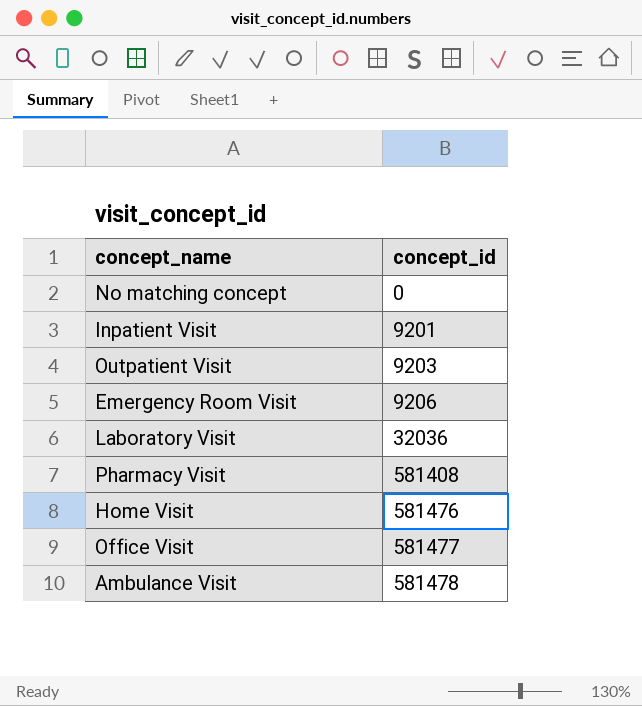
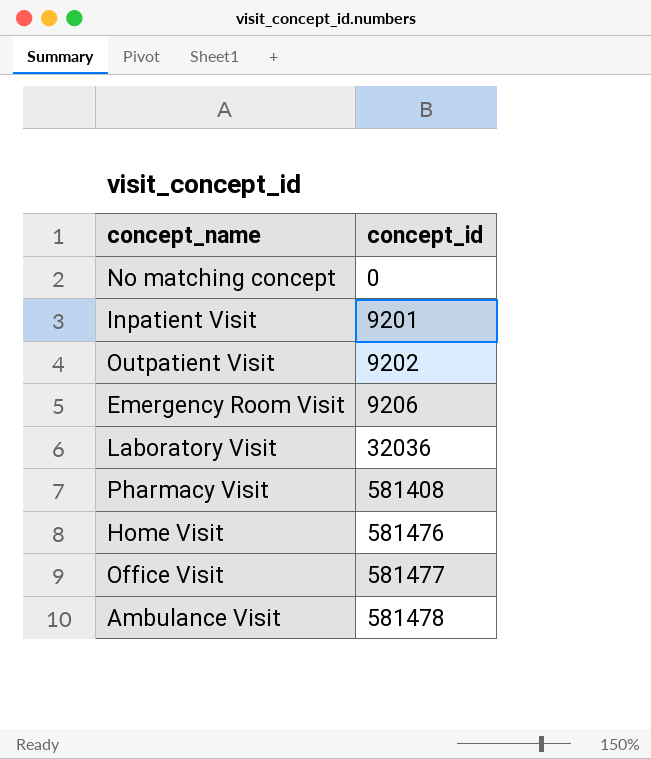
Outpatient Visit | concept_id: 9203 -> 9202

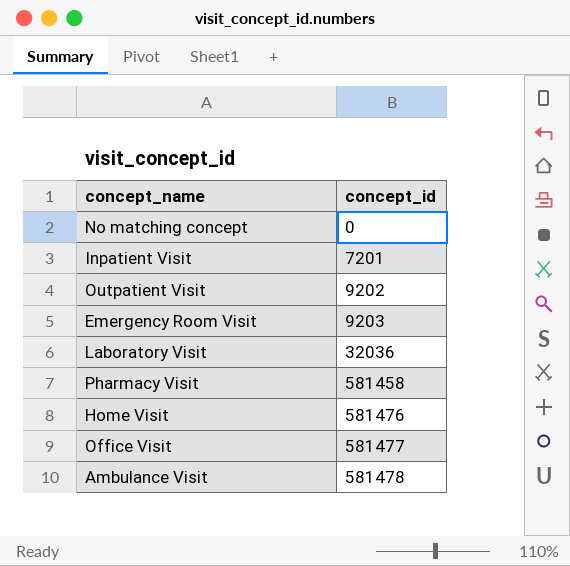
Inpatient Visit | concept_id: 9201 -> 7201
Emergency Room Visit | concept_id: 9206 -> 9203
Pharmacy Visit | concept_id: 581408 -> 581458

